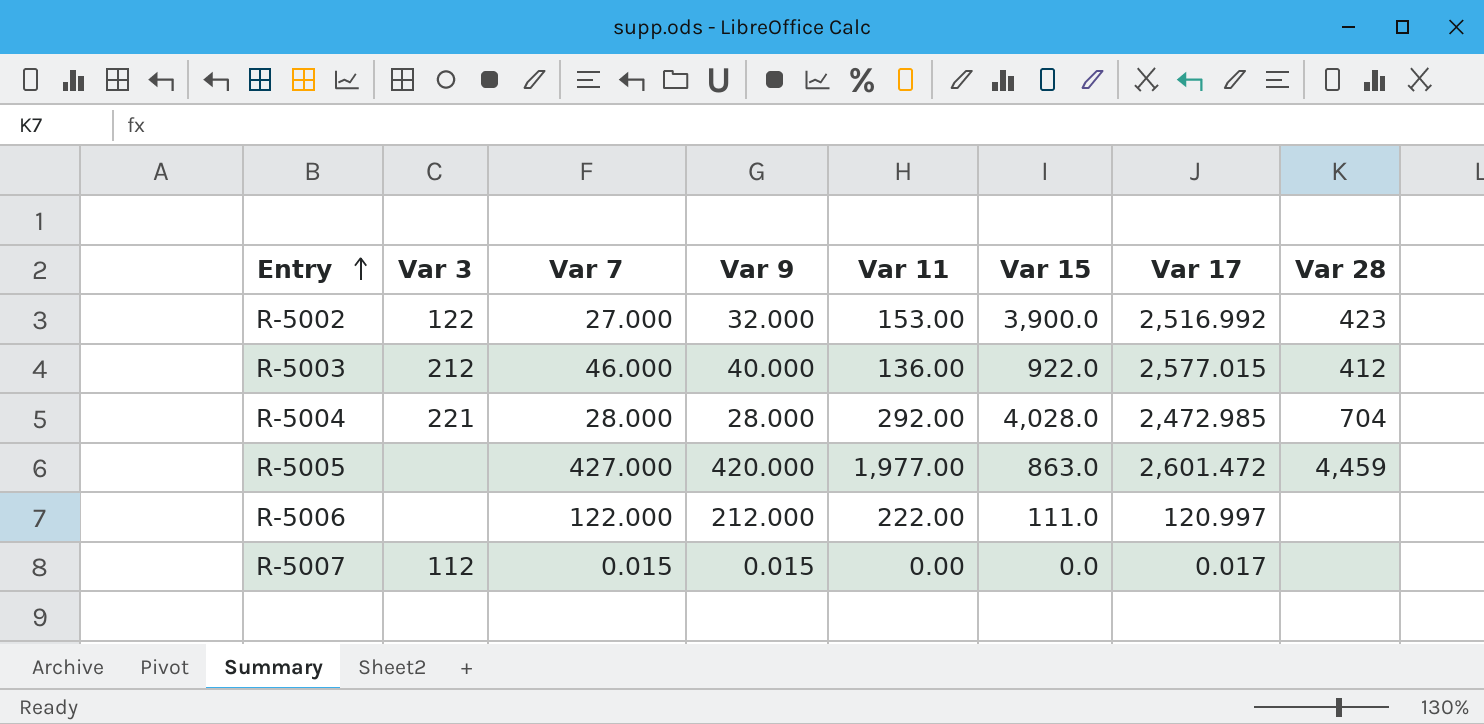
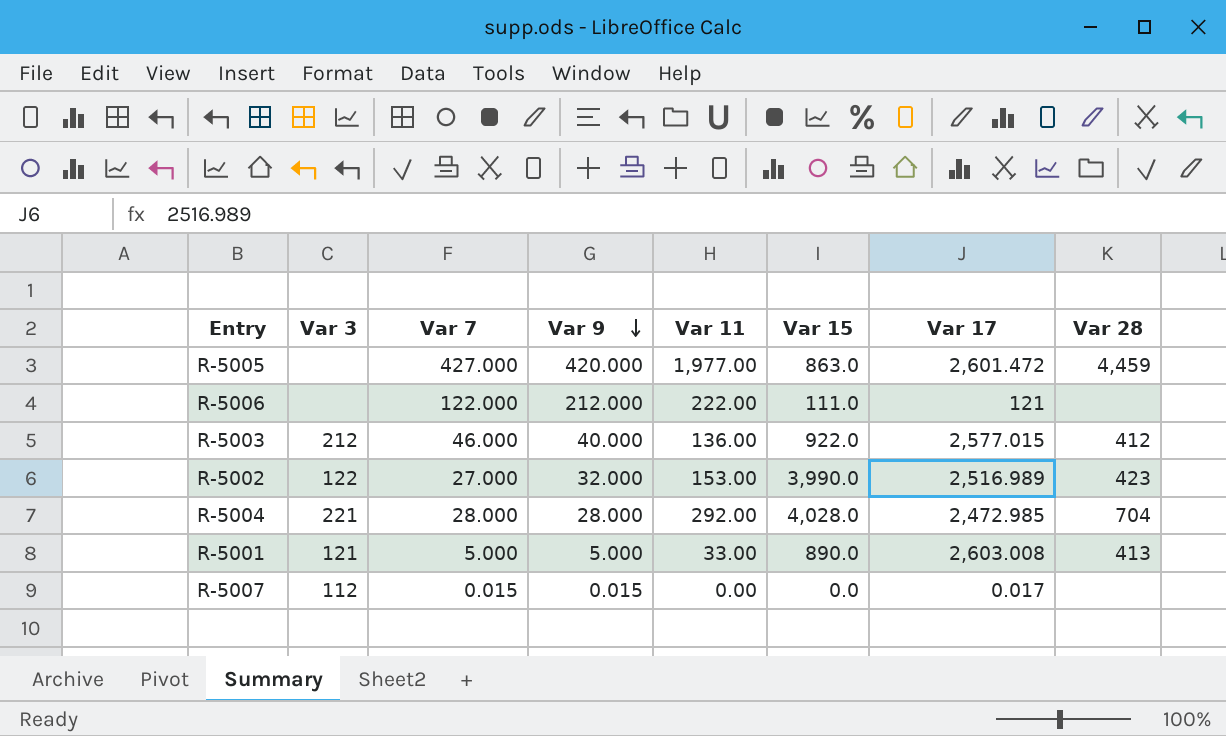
row order: Entry ascending -> Var 9 descending
R-5006 | Var 17: 120.997 -> 121
R-5002 | Var 15: 3,900.0 -> 3,990.0
R-5002 | Var 17: 2,516.992 -> 2,516.989
row R-5001: none -> 121 | 5.000 | 5.000 | 33.00 | 890.0 | 2,603.008 | 413

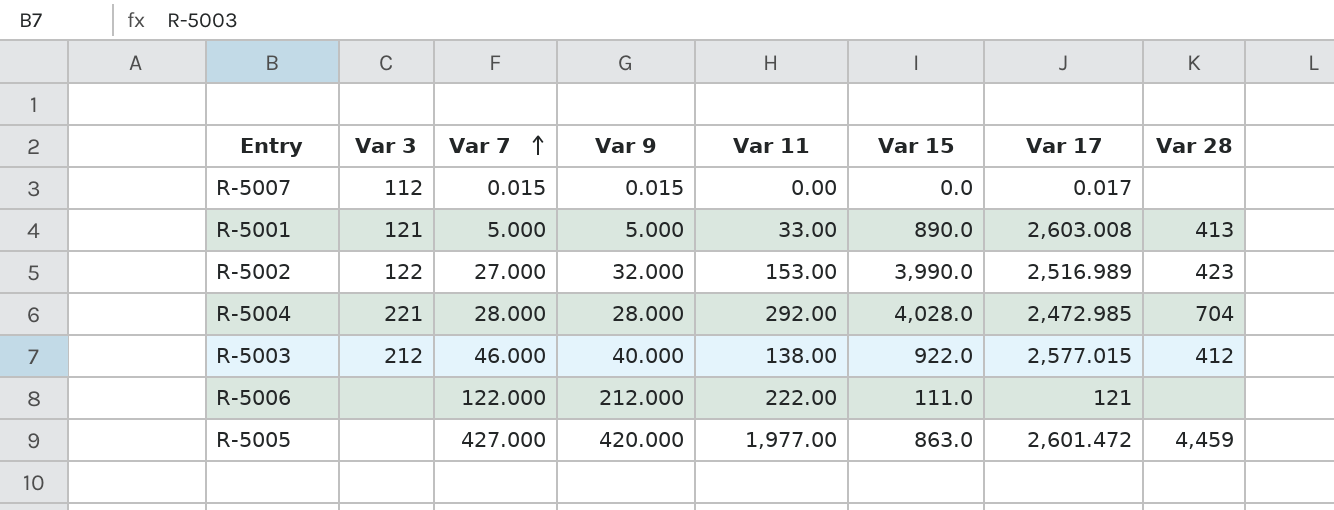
row order: Var 9 descending -> Var 7 ascending
R-5003 | Var 11: 136.00 -> 138.00

